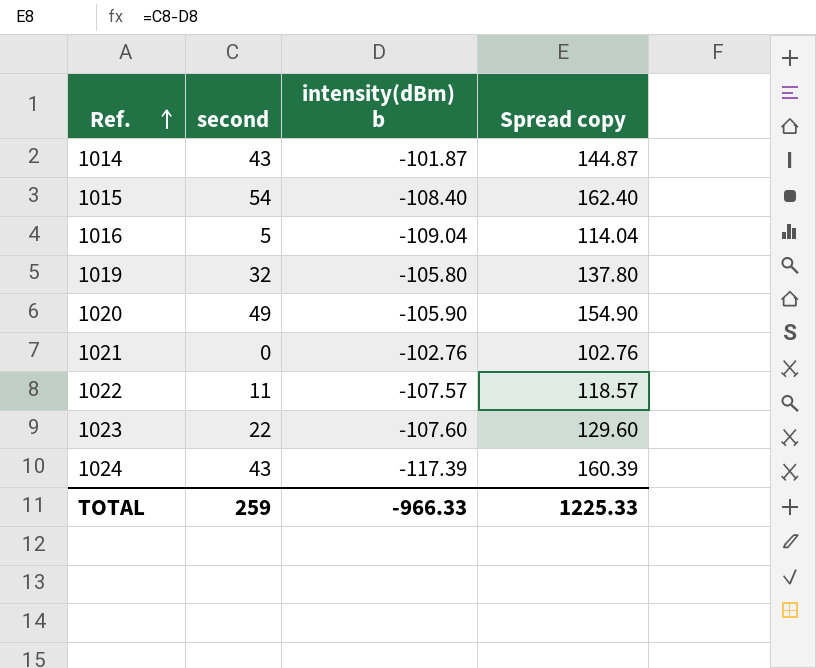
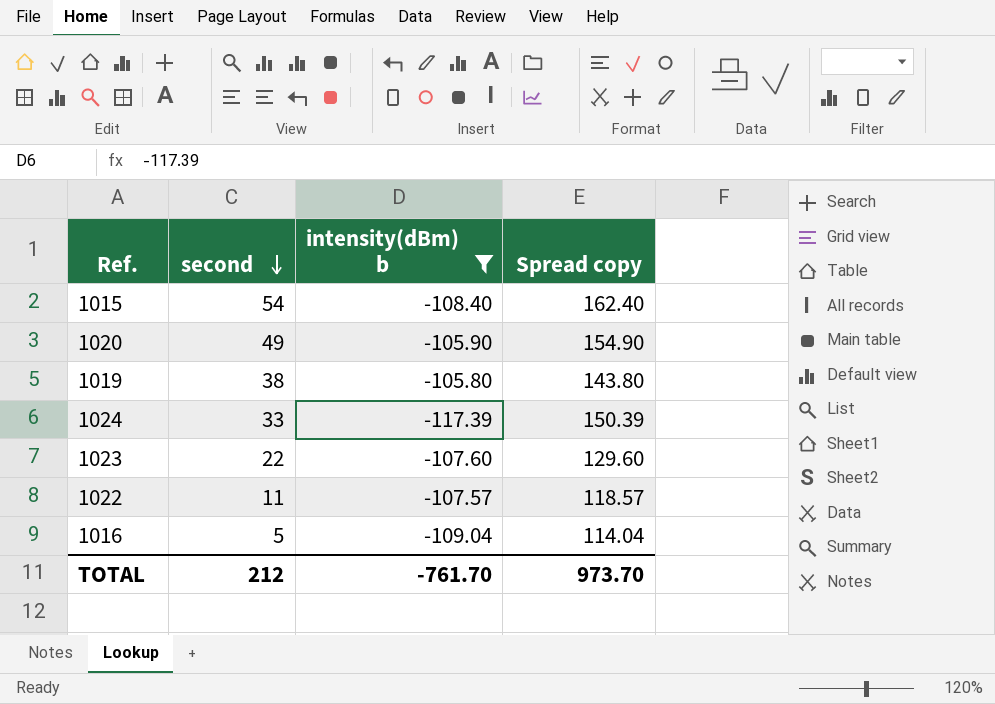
filter: none -> intensity(dBm) b <= -105.80
row order: Ref. ascending -> second descending
1019 | second: 32 -> 38
1019 | Spread copy: 137.80 -> 143.80
1024 | second: 43 -> 33
1024 | Spread copy: 160.39 -> 150.39
TOTAL | second: 259 -> 212
TOTAL | intensity(dBm) b: -966.33 -> -761.70
TOTAL | Spread copy: 1225.33 -> 973.70

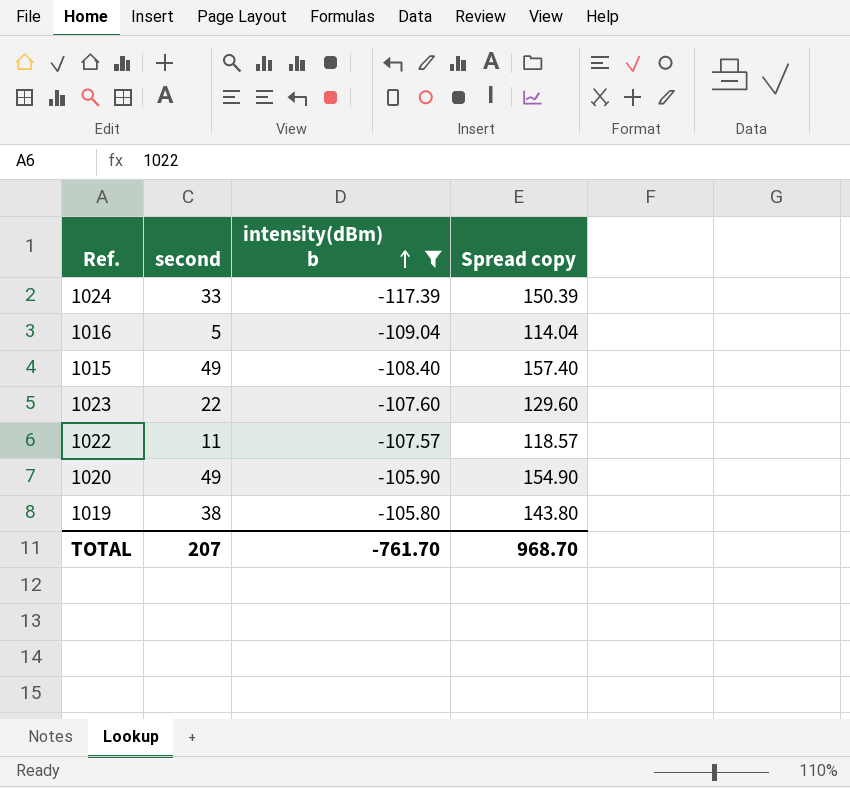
row order: second descending -> intensity(dBm) b ascending
1015 | second: 54 -> 49
1015 | Spread copy: 162.40 -> 157.40
TOTAL | second: 212 -> 207
TOTAL | Spread copy: 973.70 -> 968.70

